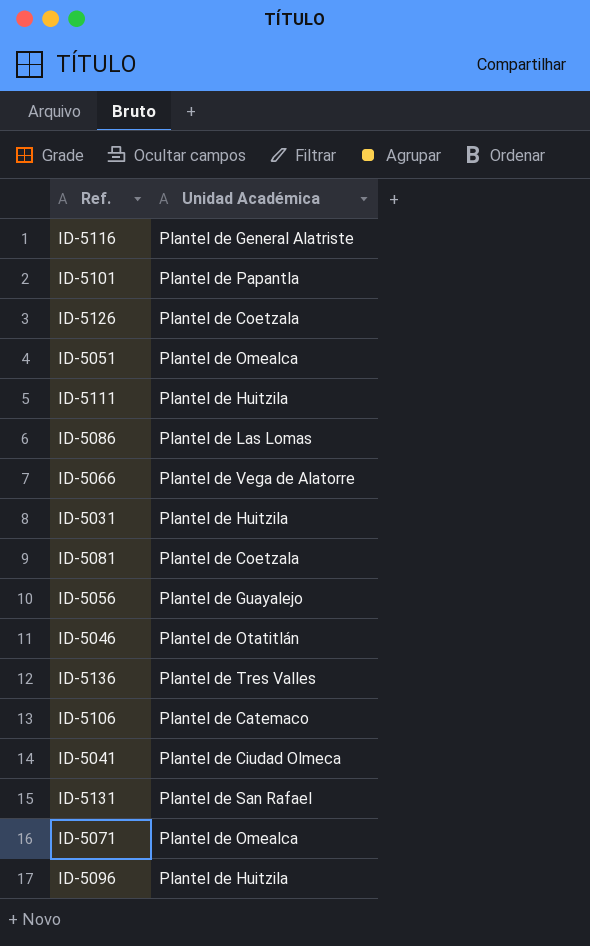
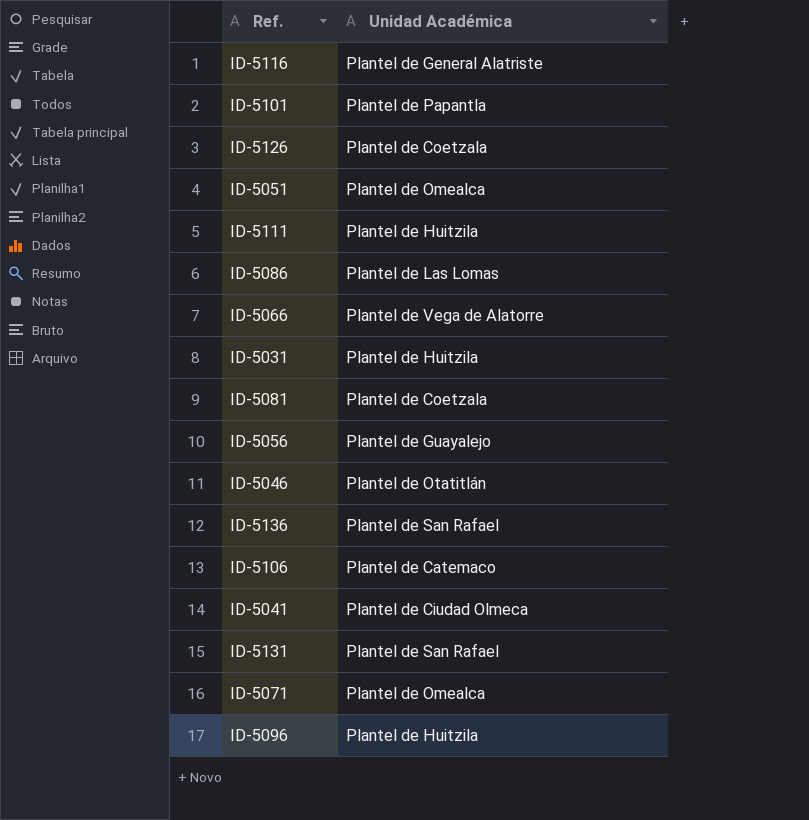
ID-5136 | Unidad Académica: Plantel de Tres Valles -> Plantel de San Rafael

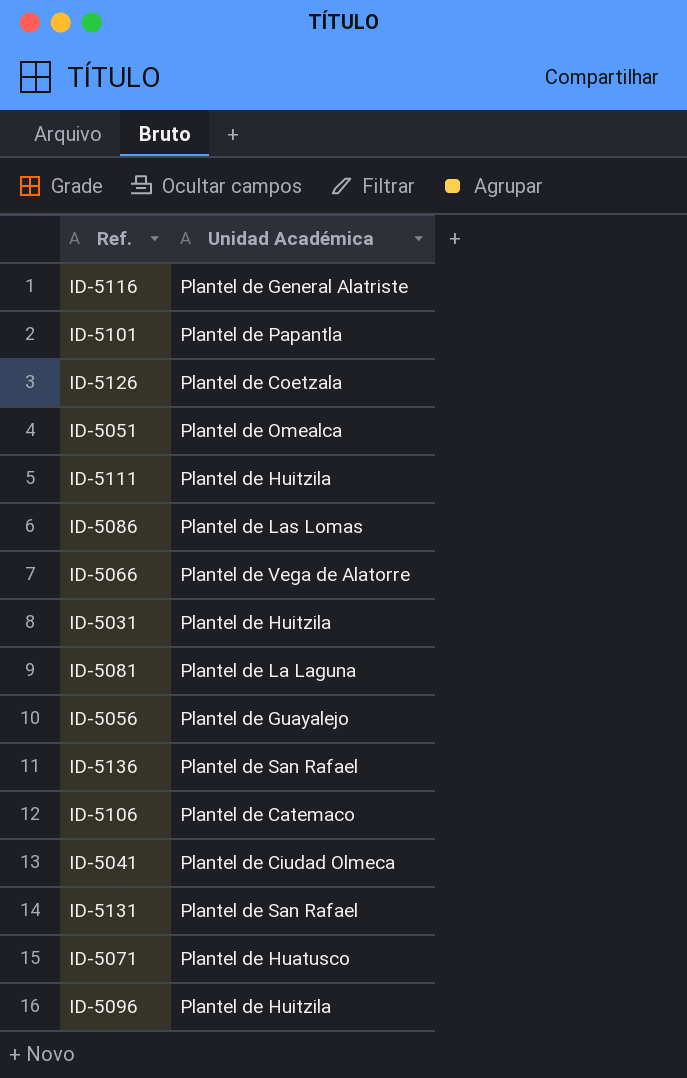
row ID-5046: Plantel de Otatitlán -> none
ID-5081 | Unidad Académica: Plantel de Coetzala -> Plantel de La Laguna
ID-5071 | Unidad Académica: Plantel de Omealca -> Plantel de Huatusco

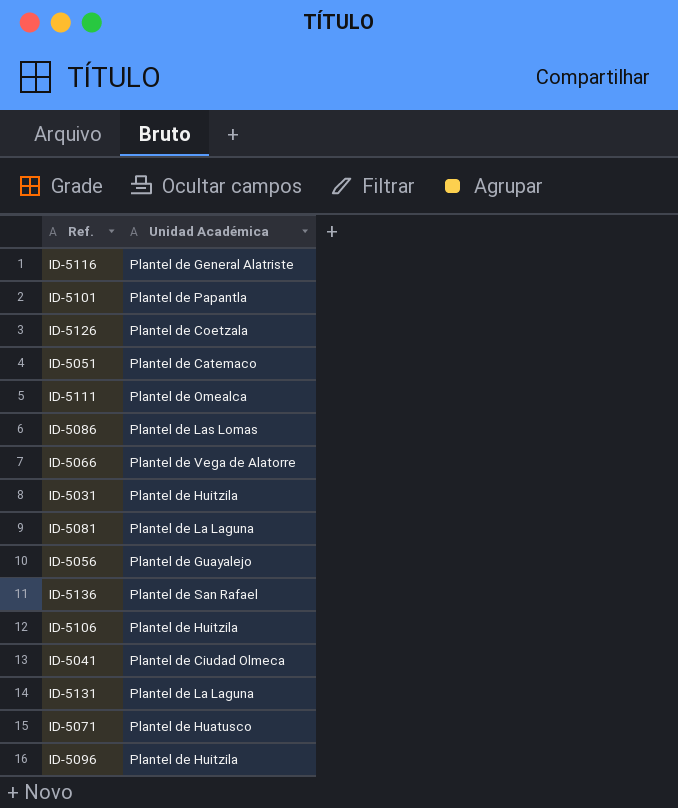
ID-5051 | Unidad Académica: Plantel de Omealca -> Plantel de Catemaco
ID-5111 | Unidad Académica: Plantel de Huitzila -> Plantel de Omealca
ID-5106 | Unidad Académica: Plantel de Catemaco -> Plantel de Huitzila
ID-5131 | Unidad Académica: Plantel de San Rafael -> Plantel de La Laguna

